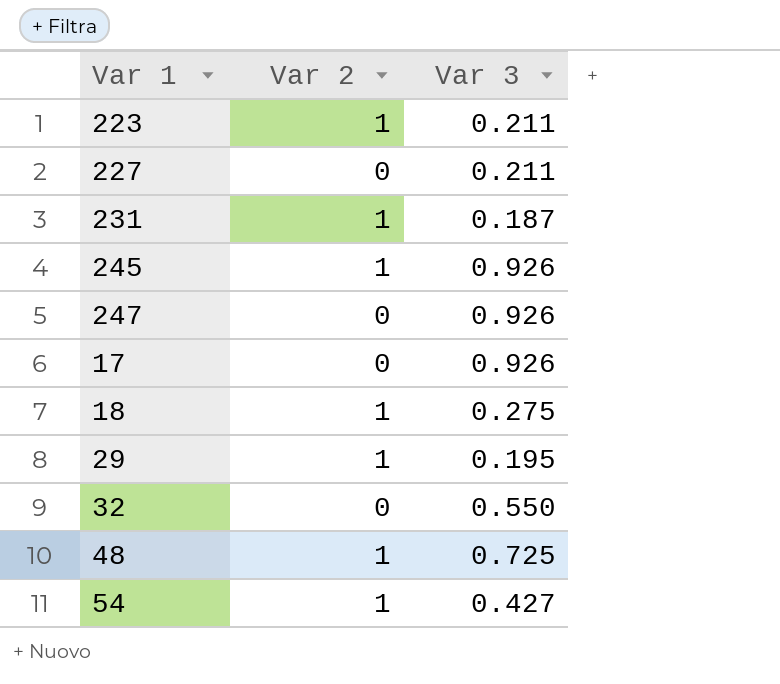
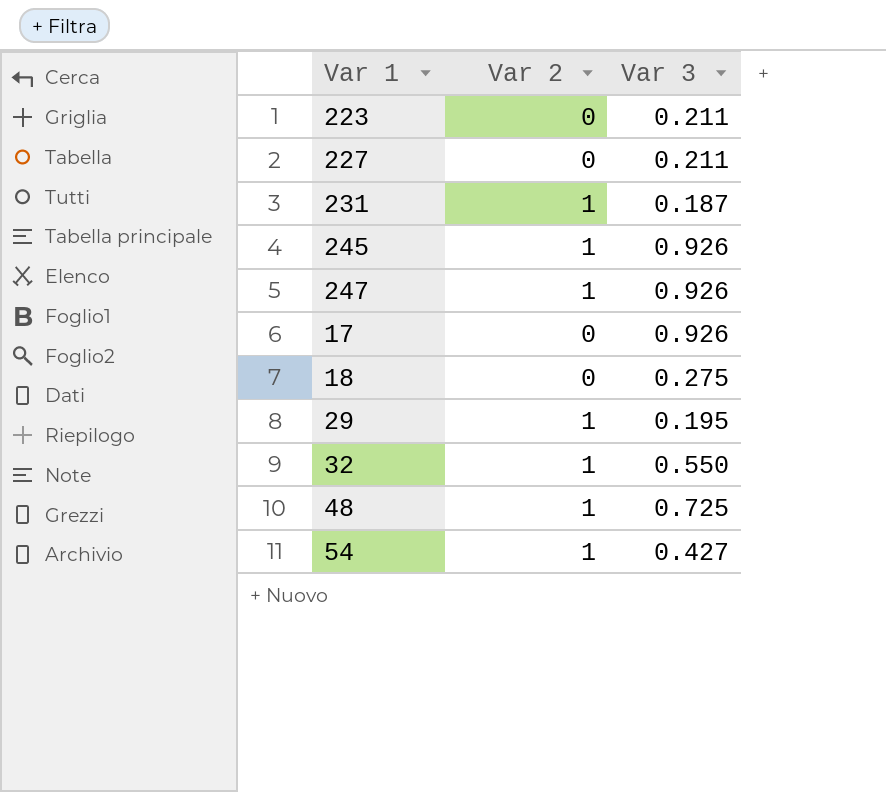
223 | Var 2: 1 -> 0
247 | Var 2: 0 -> 1
18 | Var 2: 1 -> 0
32 | Var 2: 0 -> 1

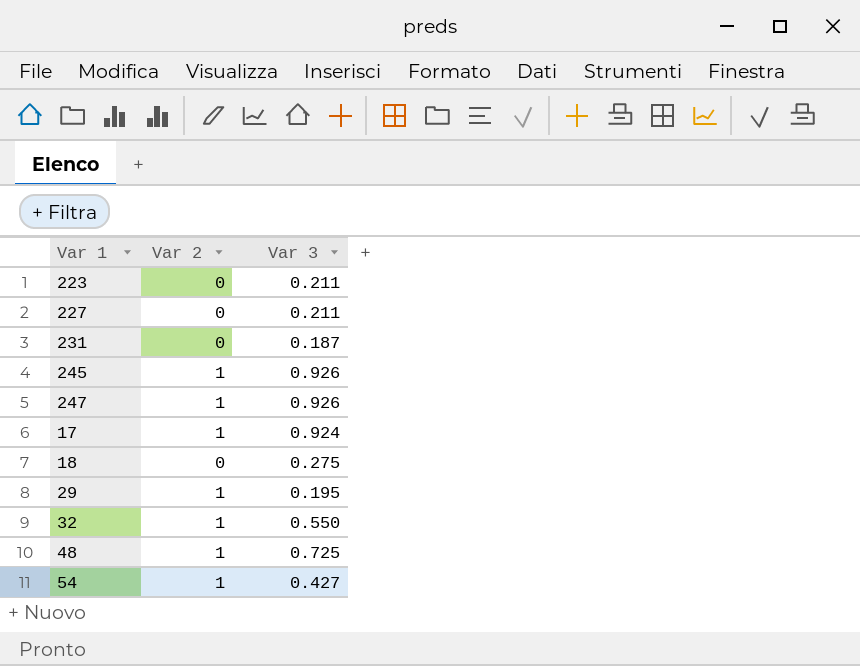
231 | Var 2: 1 -> 0
17 | Var 2: 0 -> 1
17 | Var 3: 0.926 -> 0.924

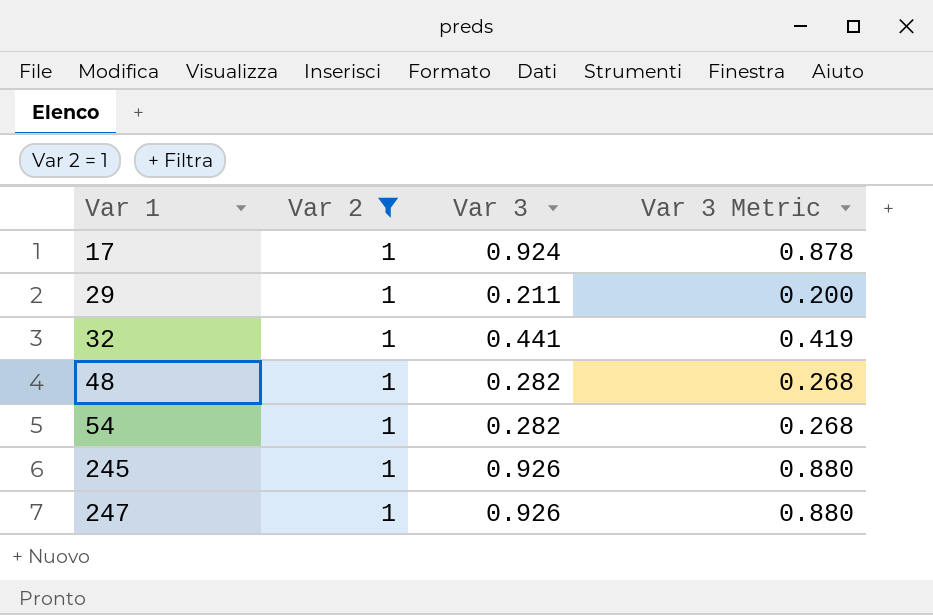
filter: none -> Var 2 = 1
row order: none -> Var 1 ascending
column Var 3 Metric | formula: none -> [Var 3] * 0.95
29 | Var 3: 0.195 -> 0.211
32 | Var 3: 0.550 -> 0.441
48 | Var 3: 0.725 -> 0.282
54 | Var 3: 0.427 -> 0.282

